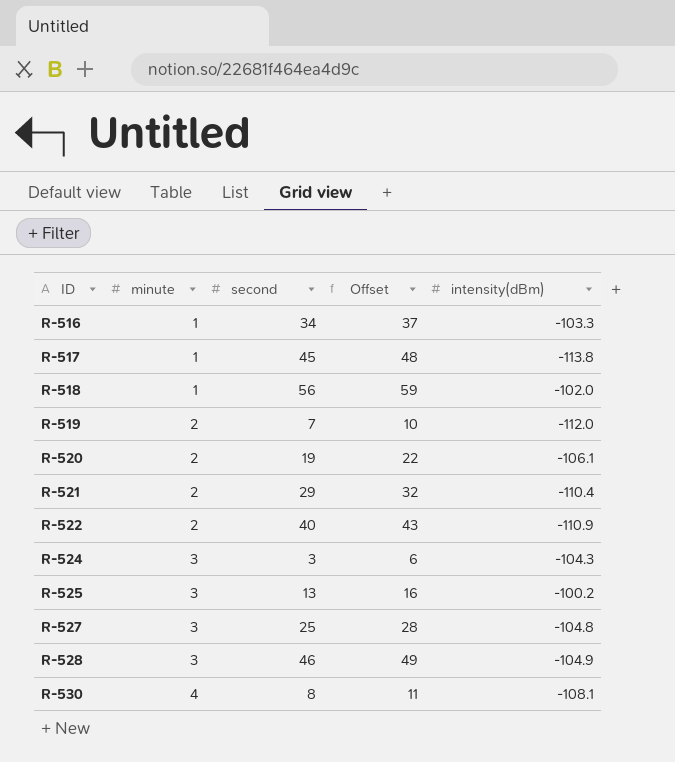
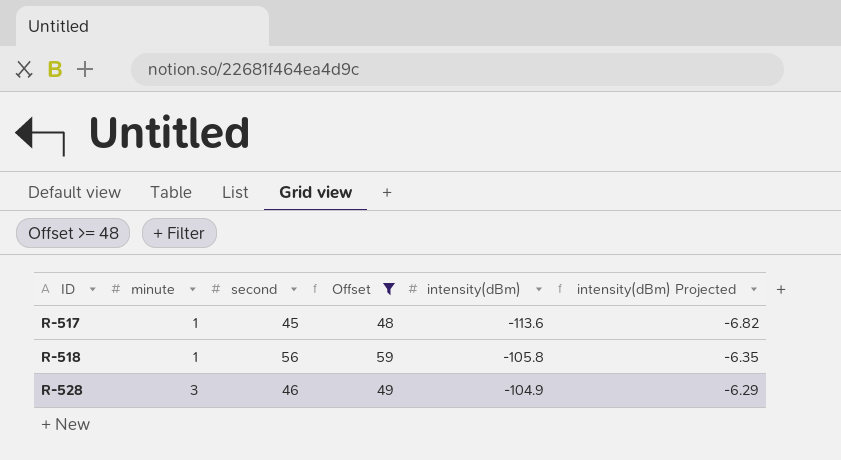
filter: none -> Offset >= 48
column intensity(dBm) Projected | formula: none -> [intensity(dBm)] * 0.06
R-517 | intensity(dBm): -113.8 -> -113.6
R-518 | intensity(dBm): -102.0 -> -105.8

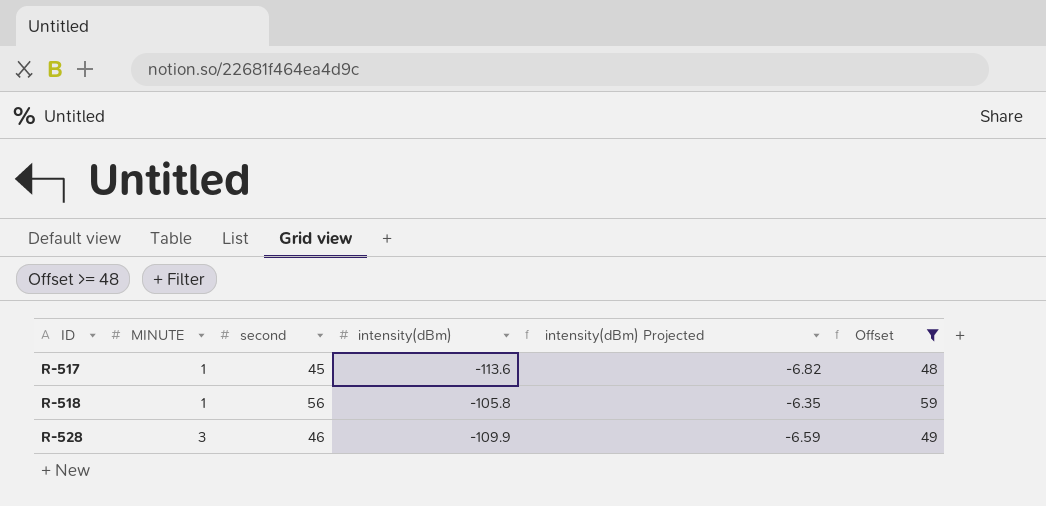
column name: minute -> MINUTE
column Offset | position: 4 -> 6
R-528 | intensity(dBm): -104.9 -> -109.9
R-528 | intensity(dBm) Projected: -6.29 -> -6.59

